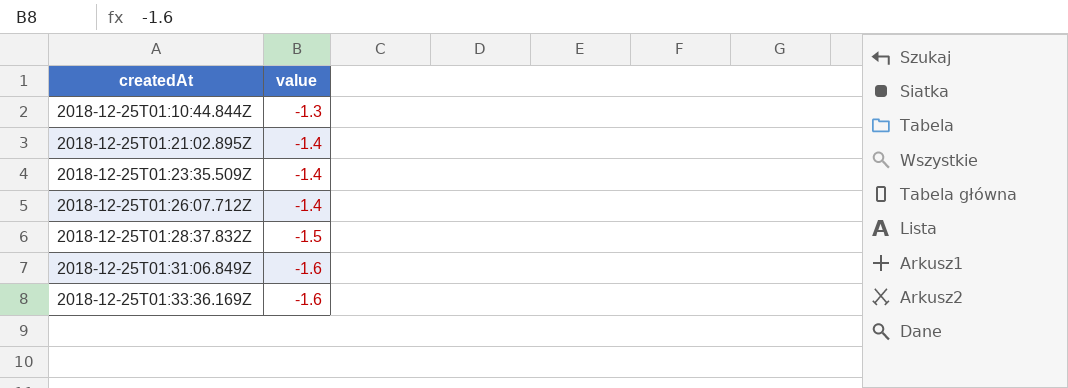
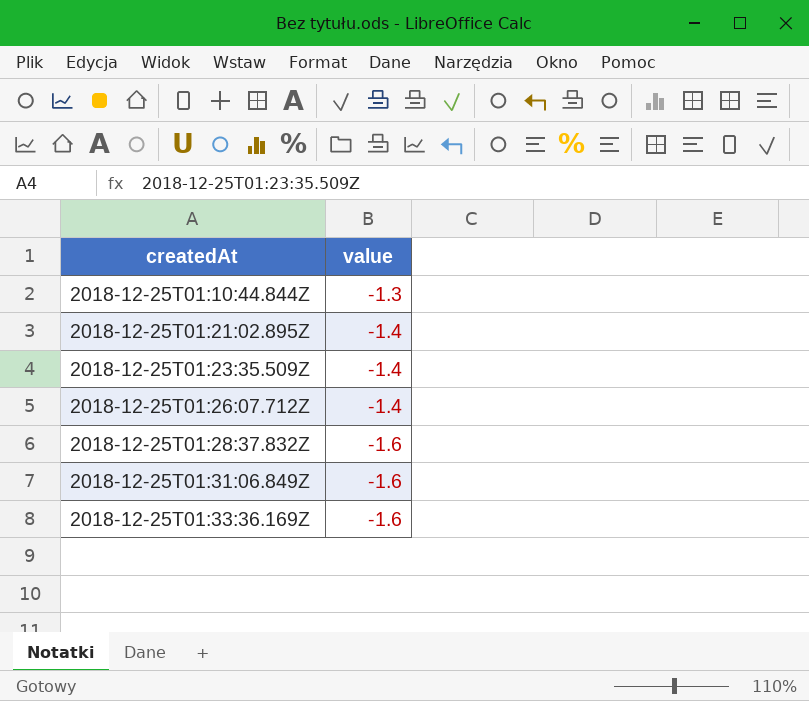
2018-12-25T01:28:37.832Z | value: -1.5 -> -1.6

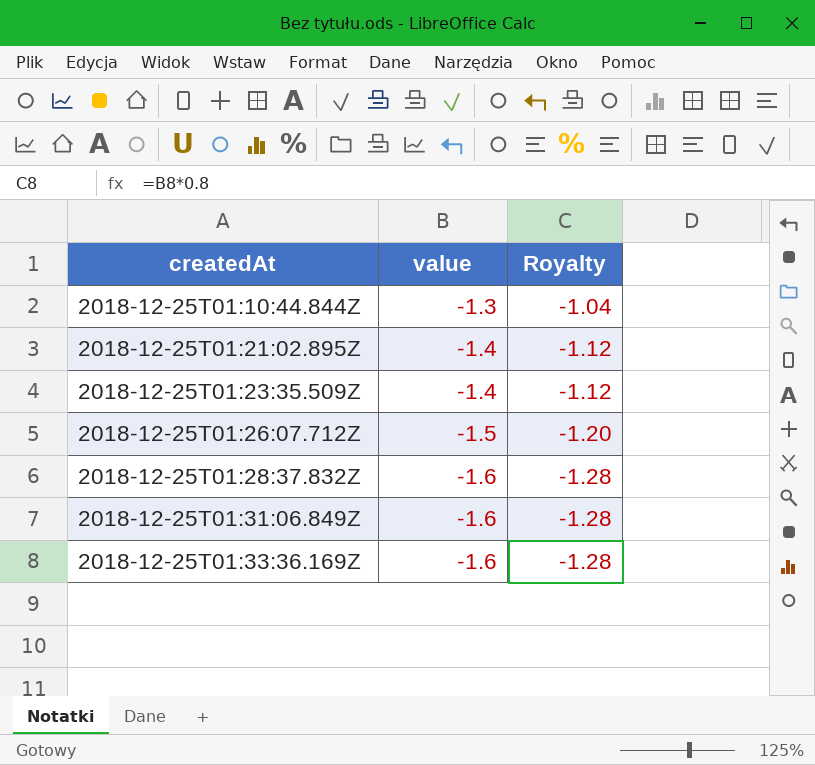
column Royalty | formula: none -> [value] * 0.8
2018-12-25T01:26:07.712Z | value: -1.4 -> -1.5

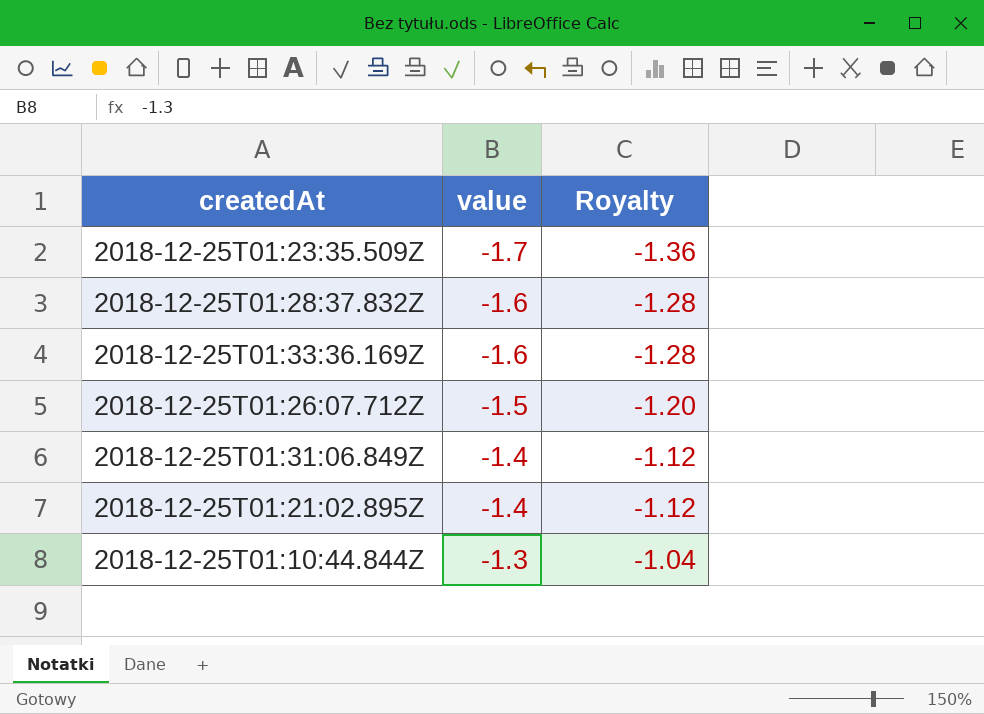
row order: createdAt ascending -> value ascending
2018-12-25T01:23:35.509Z | value: -1.4 -> -1.7
2018-12-25T01:23:35.509Z | Royalty: -1.12 -> -1.36
2018-12-25T01:31:06.849Z | value: -1.6 -> -1.4
2018-12-25T01:31:06.849Z | Royalty: -1.28 -> -1.12

